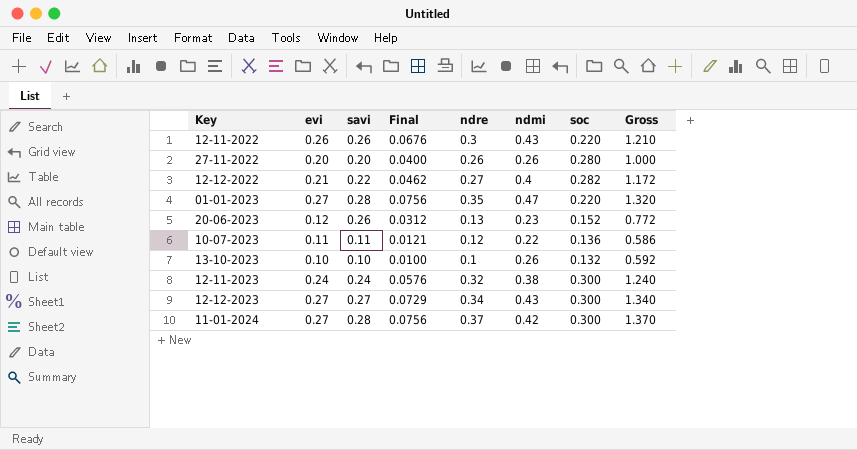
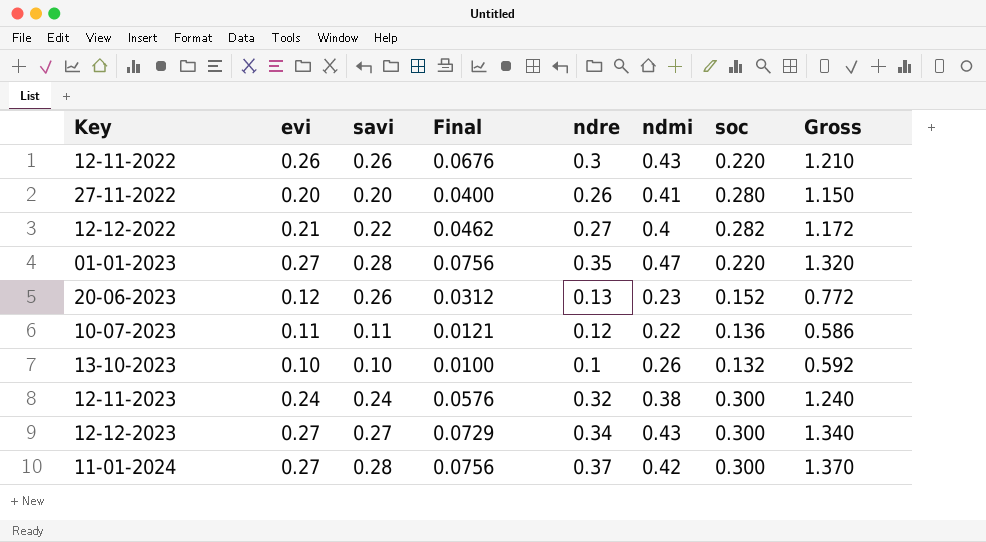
27-11-2022 | ndmi: 0.26 -> 0.41
27-11-2022 | Gross: 1.000 -> 1.150

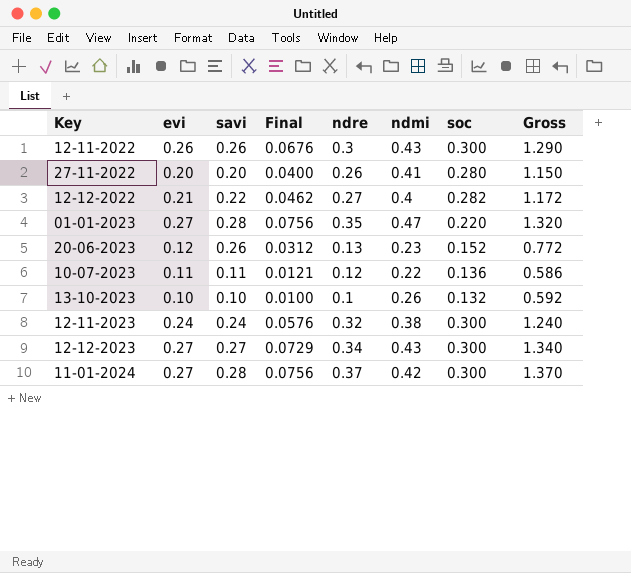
12-11-2022 | soc: 0.220 -> 0.300
12-11-2022 | Gross: 1.210 -> 1.290

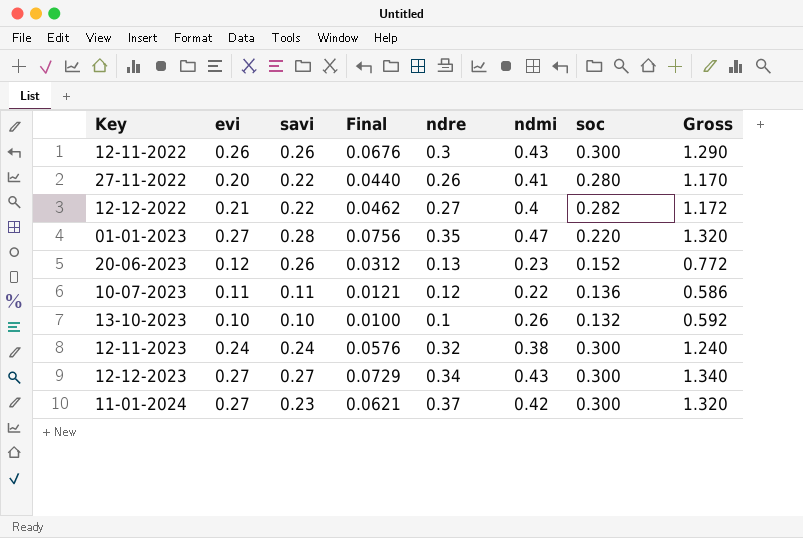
27-11-2022 | savi: 0.20 -> 0.22
27-11-2022 | Final: 0.0400 -> 0.0440
27-11-2022 | Gross: 1.150 -> 1.170
11-01-2024 | savi: 0.28 -> 0.23
11-01-2024 | Final: 0.0756 -> 0.0621
11-01-2024 | Gross: 1.370 -> 1.320

